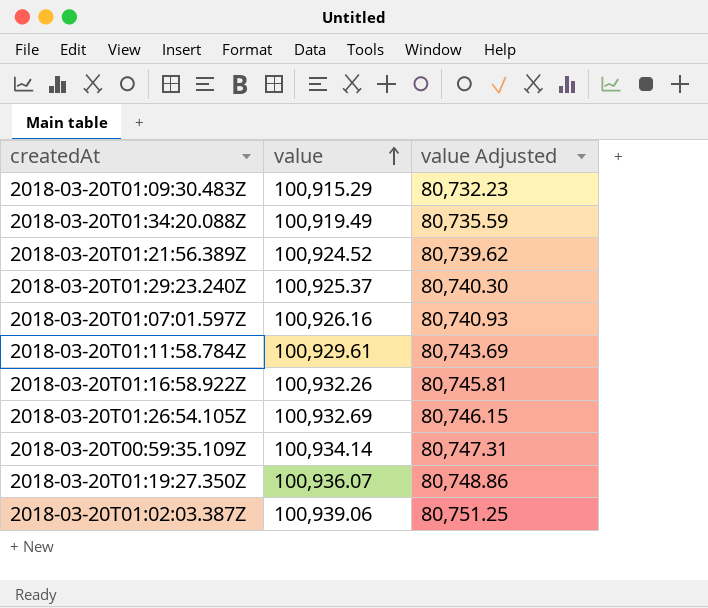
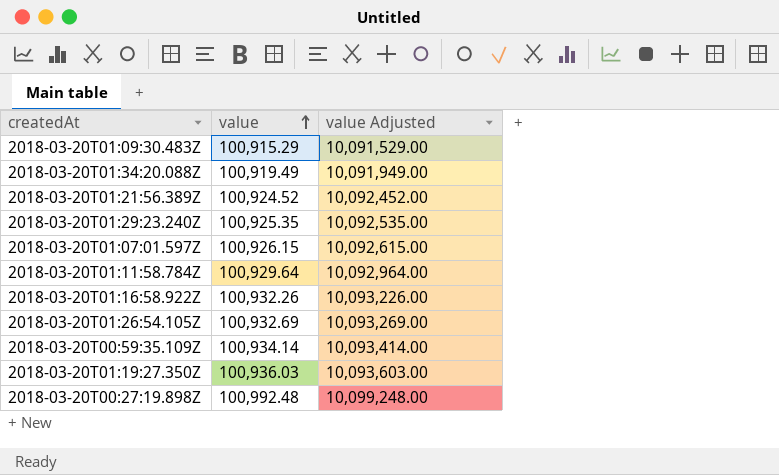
column value Adjusted | formula: [value] * 0.8 -> [value] * 100
row 2018-03-20T01:02:03.387Z: 100,939.06 | 80,751.25 -> none
2018-03-20T01:29:23.240Z | value: 100,925.37 -> 100,925.35
2018-03-20T01:07:01.597Z | value: 100,926.16 -> 100,926.15
2018-03-20T01:11:58.784Z | value: 100,929.61 -> 100,929.64
2018-03-20T01:19:27.350Z | value: 100,936.07 -> 100,936.03
row 2018-03-20T00:27:19.898Z: none -> 100,992.48 | 10,099,248.00

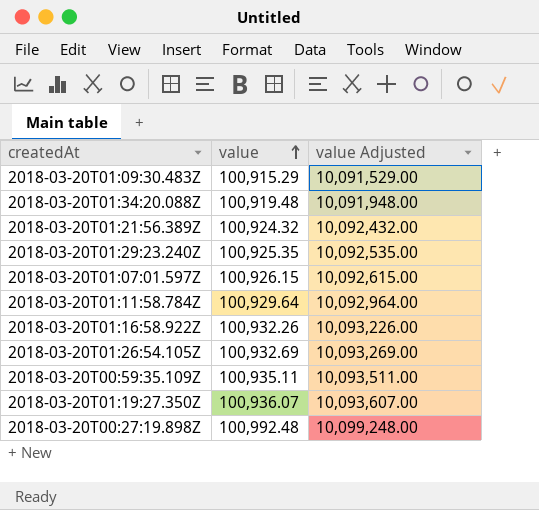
2018-03-20T01:34:20.088Z | value: 100,919.49 -> 100,919.48
2018-03-20T01:34:20.088Z | value Adjusted: 10,091,949.00 -> 10,091,948.00
2018-03-20T01:21:56.389Z | value: 100,924.52 -> 100,924.32
2018-03-20T01:21:56.389Z | value Adjusted: 10,092,452.00 -> 10,092,432.00
2018-03-20T00:59:35.109Z | value: 100,934.14 -> 100,935.11
2018-03-20T00:59:35.109Z | value Adjusted: 10,093,414.00 -> 10,093,511.00
2018-03-20T01:19:27.350Z | value: 100,936.03 -> 100,936.07
2018-03-20T01:19:27.350Z | value Adjusted: 10,093,603.00 -> 10,093,607.00

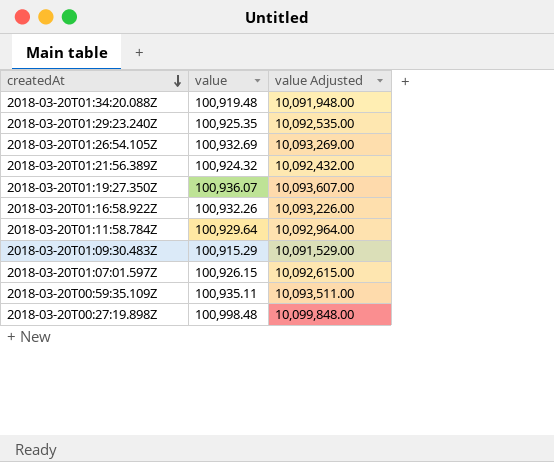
row order: value ascending -> createdAt descending
2018-03-20T00:27:19.898Z | value: 100,992.48 -> 100,998.48
2018-03-20T00:27:19.898Z | value Adjusted: 10,099,248.00 -> 10,099,848.00

